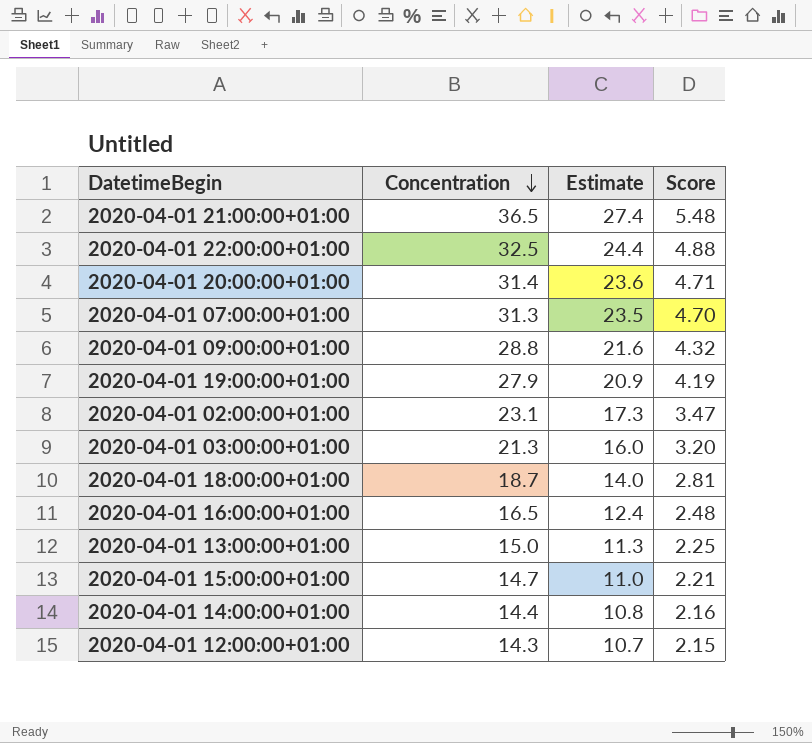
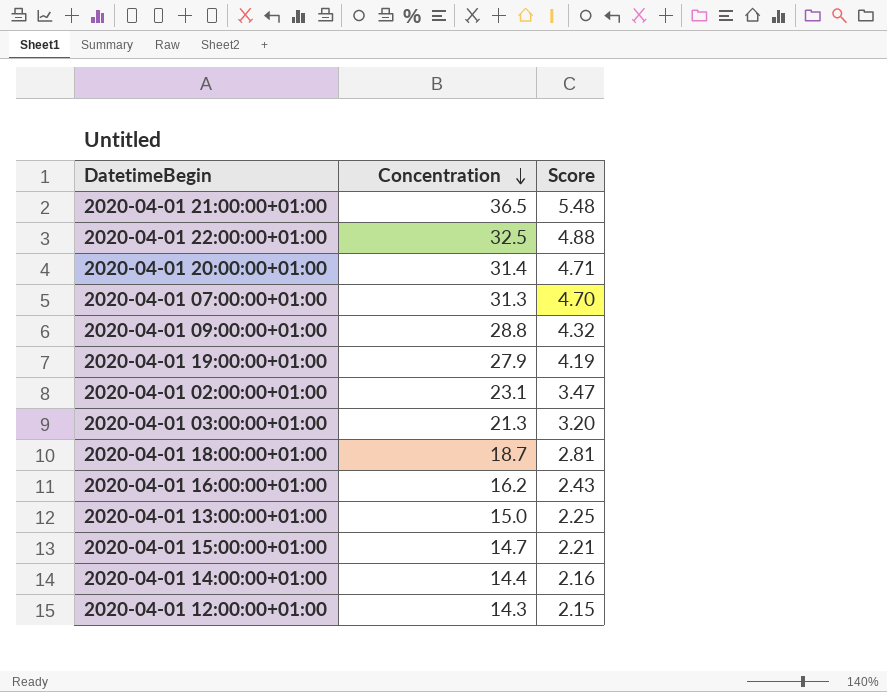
column Estimate | formula: [Concentration] * 0.75 -> none
2020-04-01 16:00:00+01:00 | Concentration: 16.5 -> 16.2
2020-04-01 16:00:00+01:00 | Score: 2.48 -> 2.43

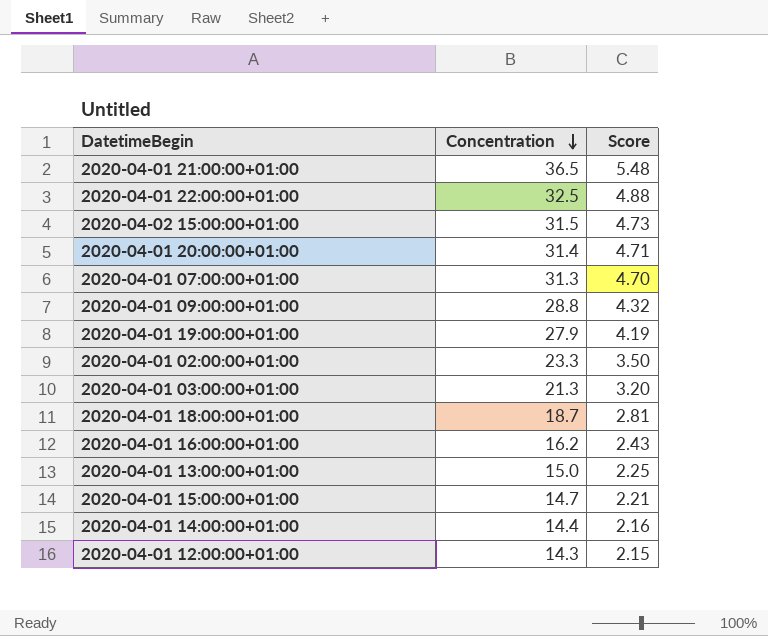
row 2020-04-02 15:00:00+01:00: none -> 31.5 | 4.73
2020-04-01 02:00:00+01:00 | Concentration: 23.1 -> 23.3
2020-04-01 02:00:00+01:00 | Score: 3.47 -> 3.50

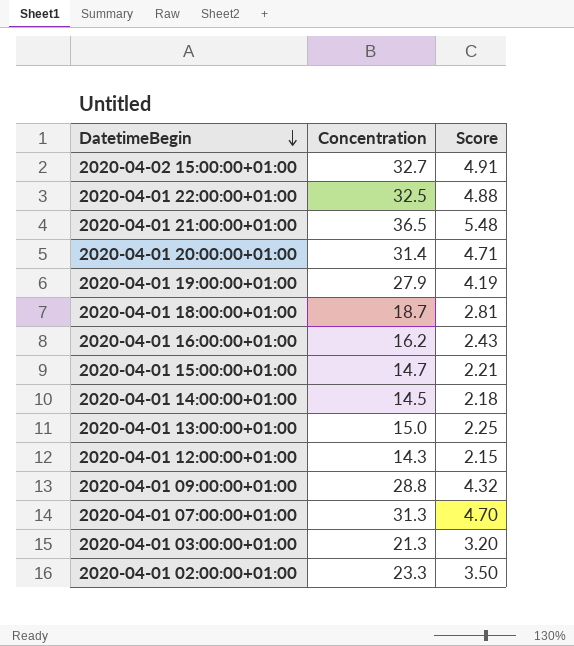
row order: Concentration descending -> DatetimeBegin descending
2020-04-02 15:00:00+01:00 | Concentration: 31.5 -> 32.7
2020-04-02 15:00:00+01:00 | Score: 4.73 -> 4.91
2020-04-01 14:00:00+01:00 | Concentration: 14.4 -> 14.5
2020-04-01 14:00:00+01:00 | Score: 2.16 -> 2.18

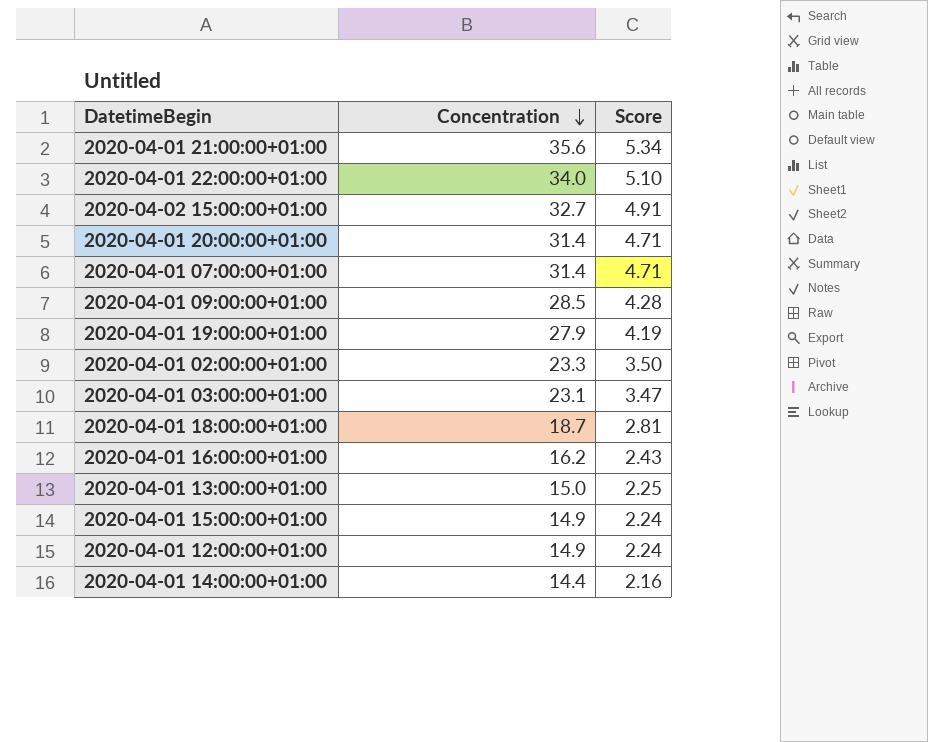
row order: DatetimeBegin descending -> Concentration descending
2020-04-01 21:00:00+01:00 | Concentration: 36.5 -> 35.6
2020-04-01 21:00:00+01:00 | Score: 5.48 -> 5.34
2020-04-01 22:00:00+01:00 | Concentration: 32.5 -> 34.0
2020-04-01 22:00:00+01:00 | Score: 4.88 -> 5.10
2020-04-01 07:00:00+01:00 | Concentration: 31.3 -> 31.4
2020-04-01 07:00:00+01:00 | Score: 4.70 -> 4.71
2020-04-01 09:00:00+01:00 | Concentration: 28.8 -> 28.5
2020-04-01 09:00:00+01:00 | Score: 4.32 -> 4.28
2020-04-01 03:00:00+01:00 | Concentration: 21.3 -> 23.1
2020-04-01 03:00:00+01:00 | Score: 3.20 -> 3.47
2020-04-01 15:00:00+01:00 | Concentration: 14.7 -> 14.9
2020-04-01 15:00:00+01:00 | Score: 2.21 -> 2.24
2020-04-01 12:00:00+01:00 | Concentration: 14.3 -> 14.9
2020-04-01 12:00:00+01:00 | Score: 2.15 -> 2.24
2020-04-01 14:00:00+01:00 | Concentration: 14.5 -> 14.4
2020-04-01 14:00:00+01:00 | Score: 2.18 -> 2.16

